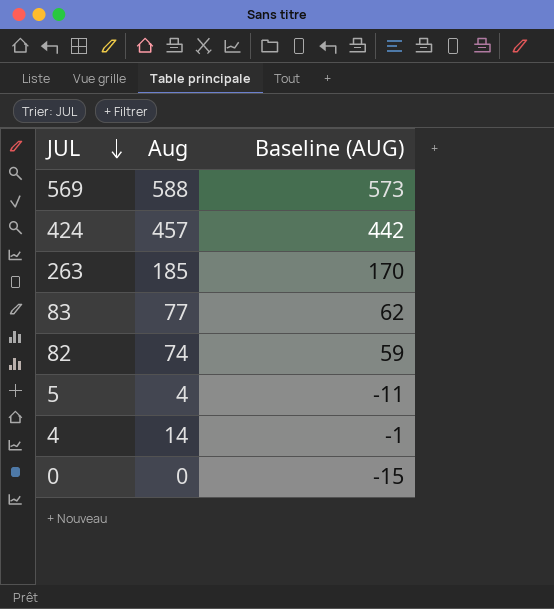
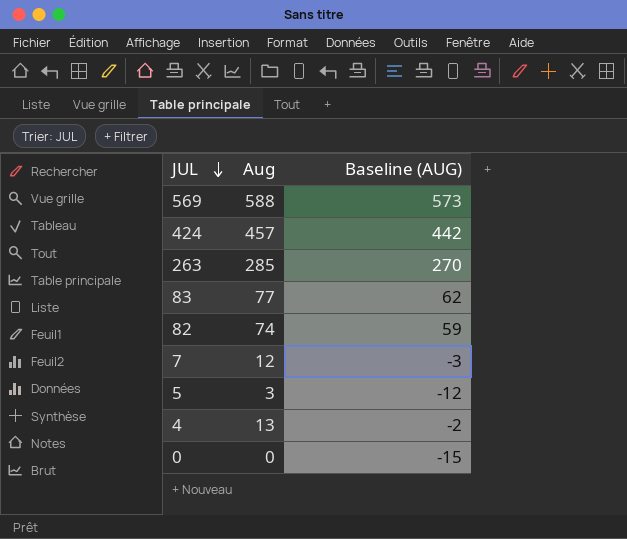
263 | Aug: 185 -> 285
263 | Baseline (AUG): 170 -> 270
row 7: none -> 12 | -3
5 | Aug: 4 -> 3
5 | Baseline (AUG): -11 -> -12
4 | Aug: 14 -> 13
4 | Baseline (AUG): -1 -> -2

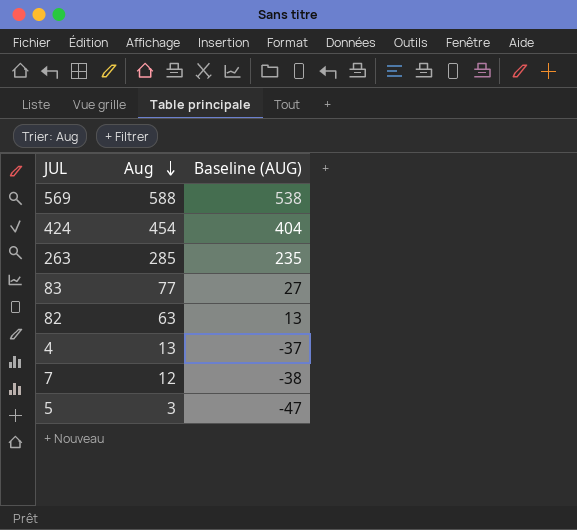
row order: JUL descending -> Aug descending
column Baseline (AUG) | formula: [Aug] - 15 -> [Aug] - 50
row 0: 0 | -15 -> none
424 | Aug: 457 -> 454
82 | Aug: 74 -> 63

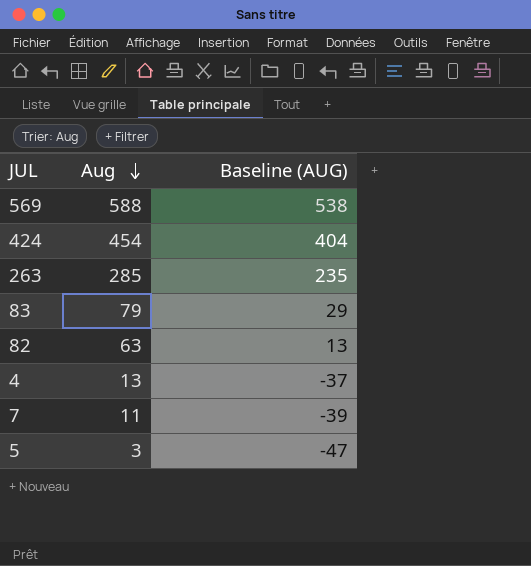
83 | Aug: 77 -> 79
83 | Baseline (AUG): 27 -> 29
7 | Aug: 12 -> 11
7 | Baseline (AUG): -38 -> -39

